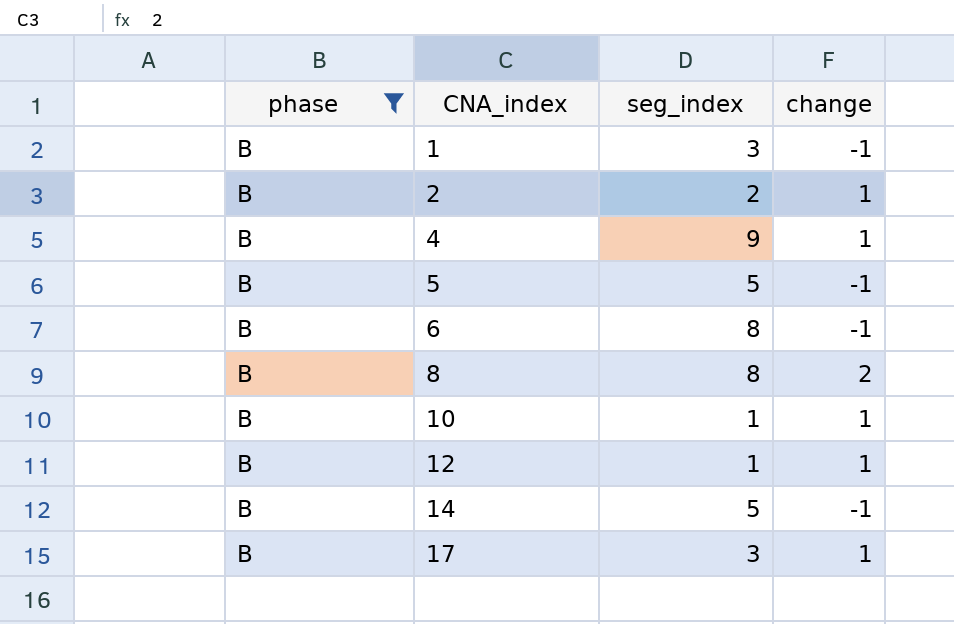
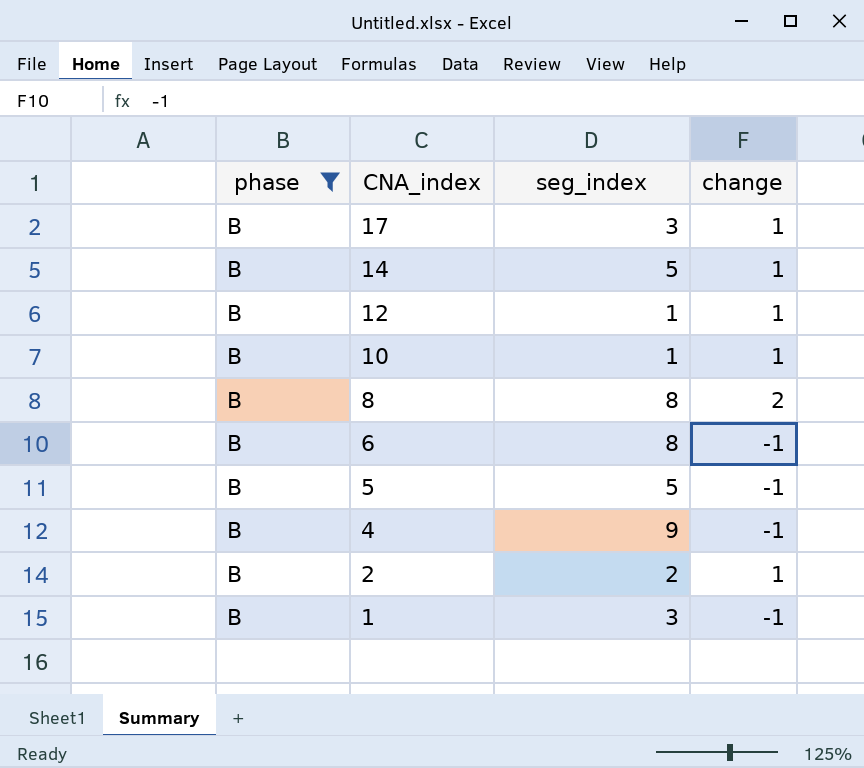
row order: CNA_index ascending -> CNA_index descending
14 | change: -1 -> 1
4 | change: 1 -> -1

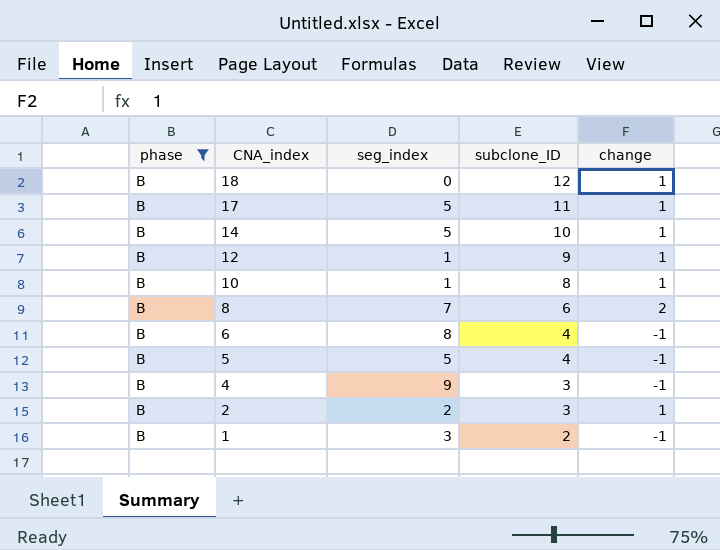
column subclone_ID | position: none -> 4
row 18: none -> B | 0 | 12 | 1
17 | seg_index: 3 -> 5
8 | seg_index: 8 -> 7

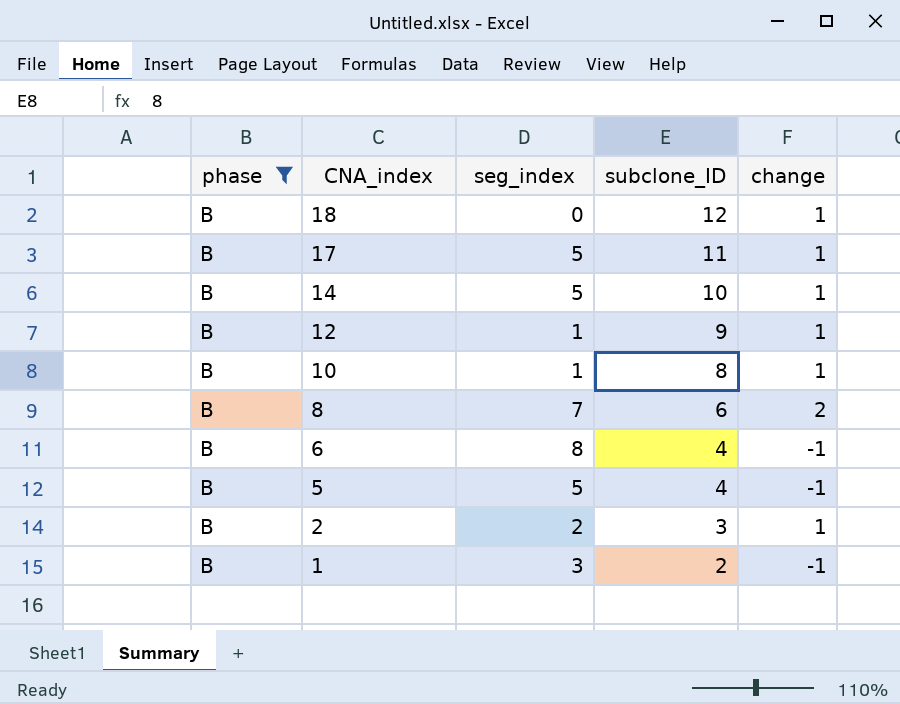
row 4: B | 9 | 3 | -1 -> none

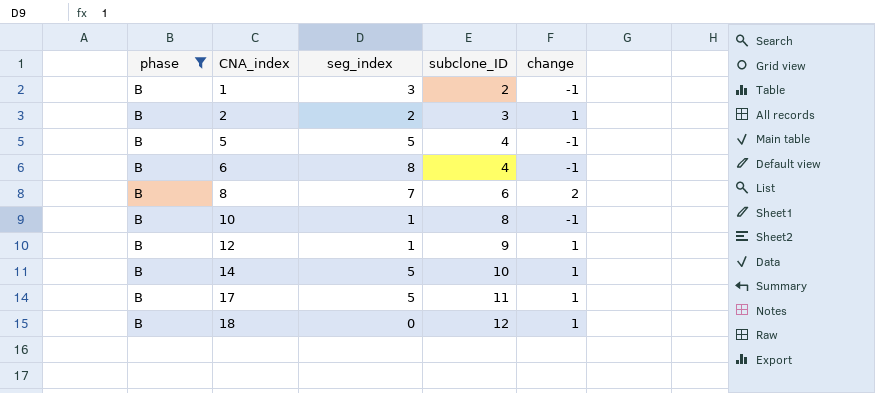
row order: CNA_index descending -> CNA_index ascending
10 | change: 1 -> -1

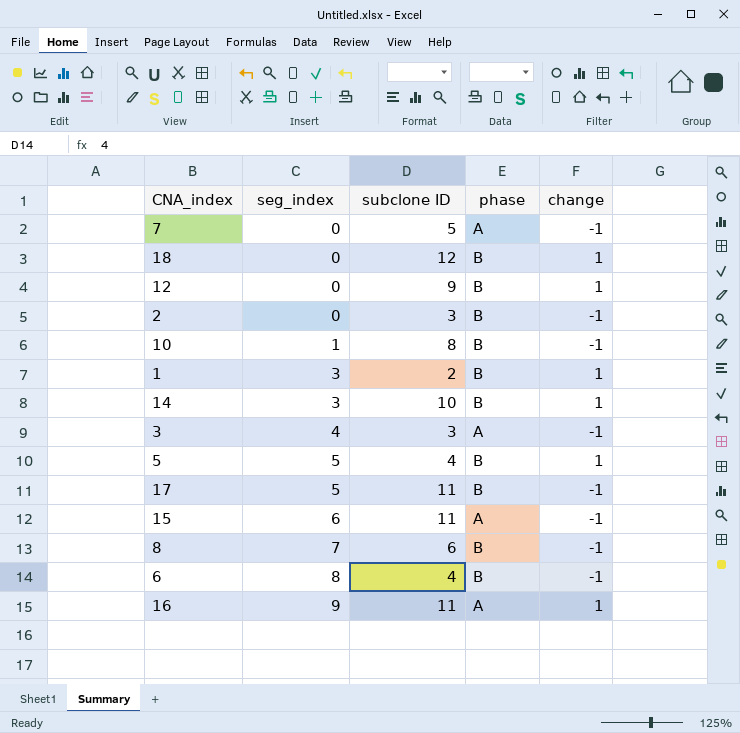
filter: phase = B -> none
row order: CNA_index ascending -> seg_index ascending
column name: subclone_ID -> subclone ID
column phase | position: 1 -> 4
12 | seg_index: 1 -> 0
2 | seg_index: 2 -> 0
2 | change: 1 -> -1
1 | change: -1 -> 1
14 | seg_index: 5 -> 3
5 | change: -1 -> 1
17 | change: 1 -> -1
8 | change: 2 -> -1

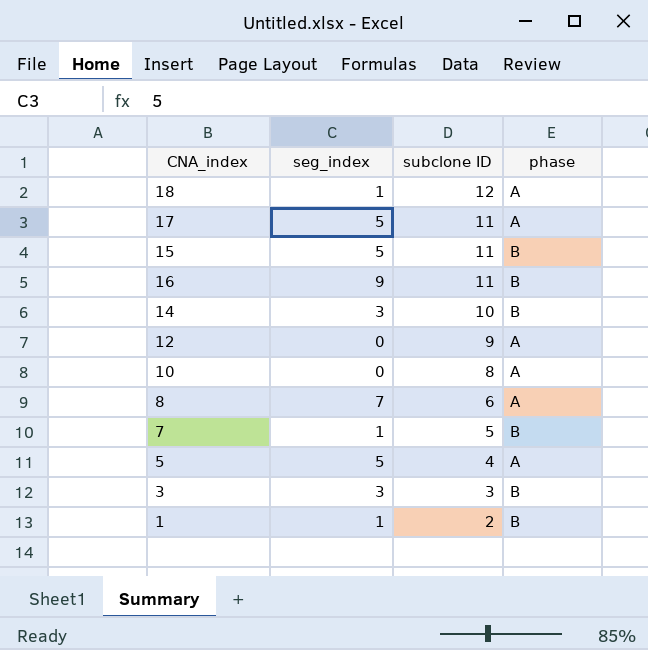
row order: seg_index ascending -> subclone ID descending
column change | position: 5 -> none
row 2: 0 | 3 | B | -1 -> none
row 6: 8 | 4 | B | -1 -> none
18 | seg_index: 0 -> 1
18 | phase: B -> A
17 | phase: B -> A
15 | seg_index: 6 -> 5
15 | phase: A -> B
16 | phase: A -> B
12 | phase: B -> A
10 | seg_index: 1 -> 0
10 | phase: B -> A
8 | phase: B -> A
7 | seg_index: 0 -> 1
7 | phase: A -> B
5 | phase: B -> A
3 | seg_index: 4 -> 3
3 | phase: A -> B
1 | seg_index: 3 -> 1

